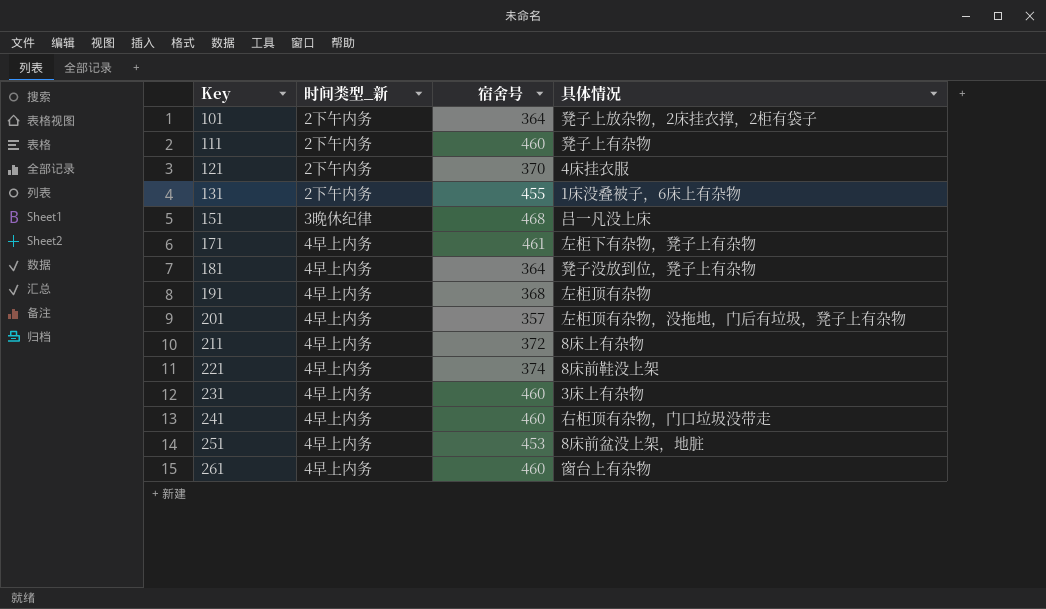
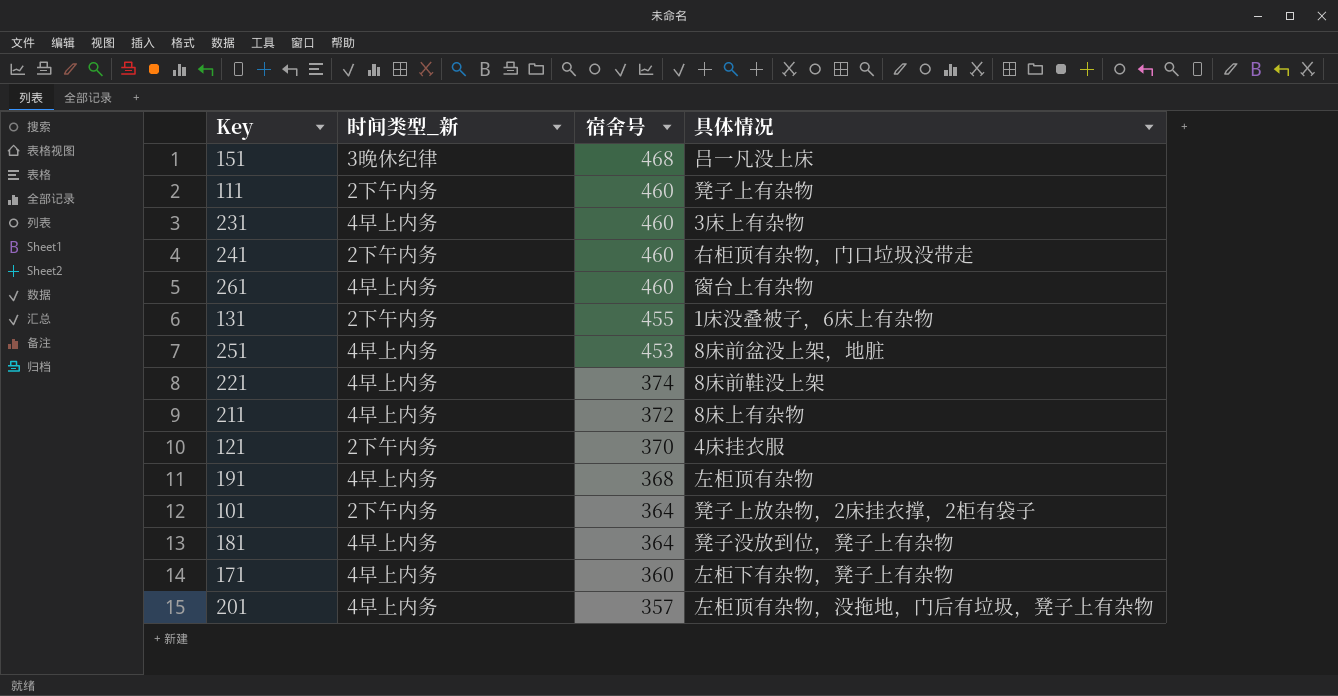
row order: Key ascending -> 宿舍号 descending
241 | 时间类型_新: 4早上内务 -> 2下午内务
171 | 宿舍号: 461 -> 360

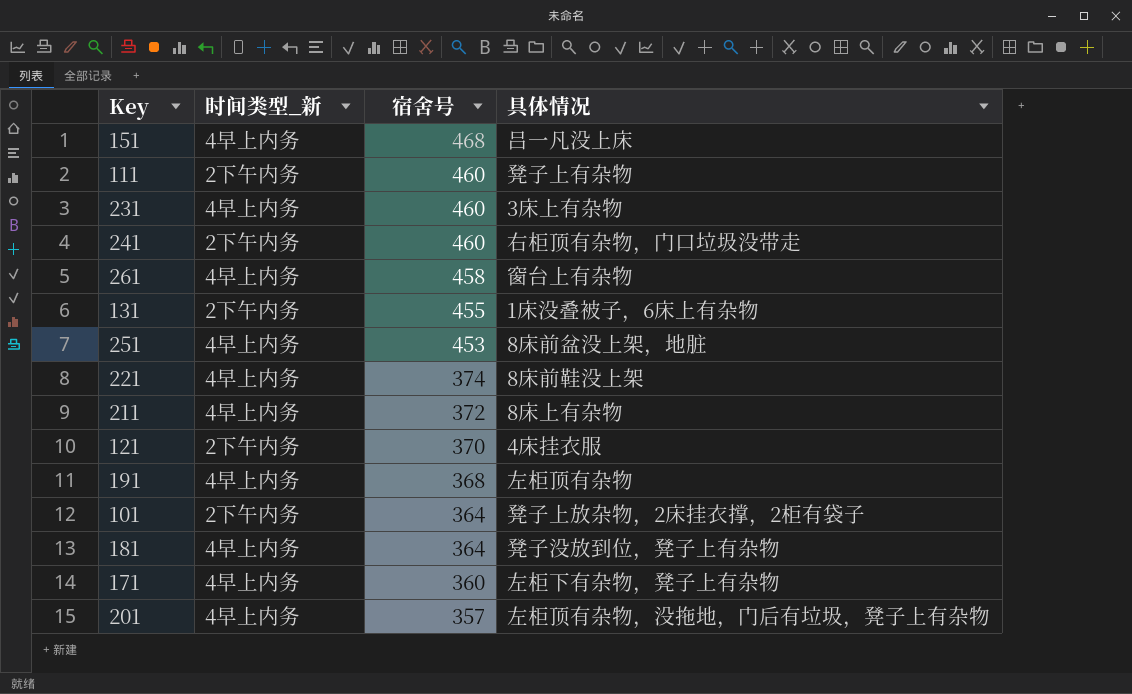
151 | 时间类型_新: 3晚休纪律 -> 4早上内务
261 | 宿舍号: 460 -> 458

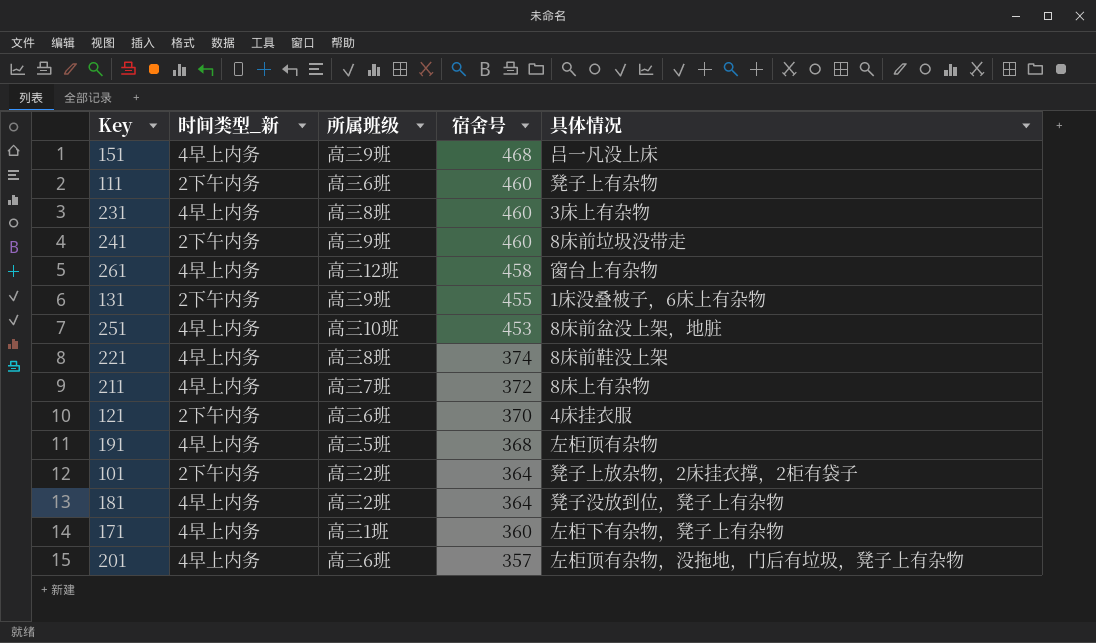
column 所属班级 | position: none -> 3
241 | 具体情况: 右柜顶有杂物，门口垃圾没带走 -> 8床前垃圾没带走

